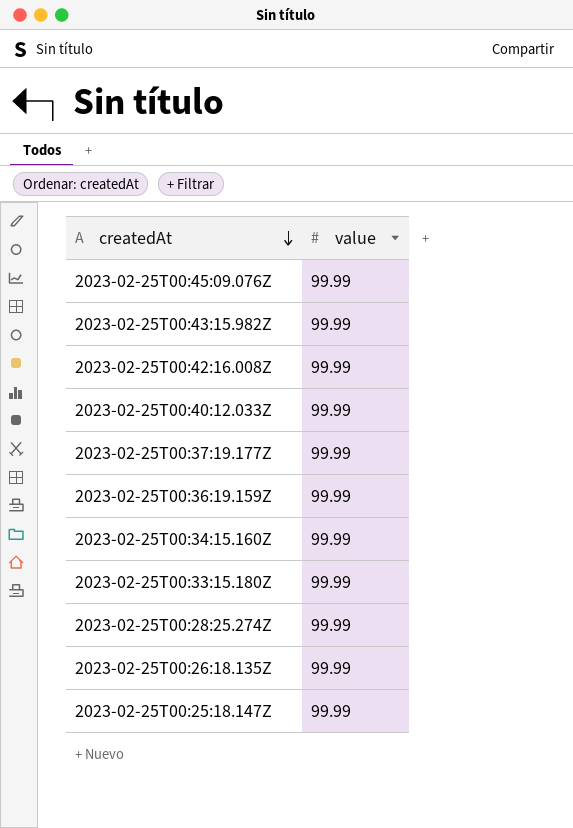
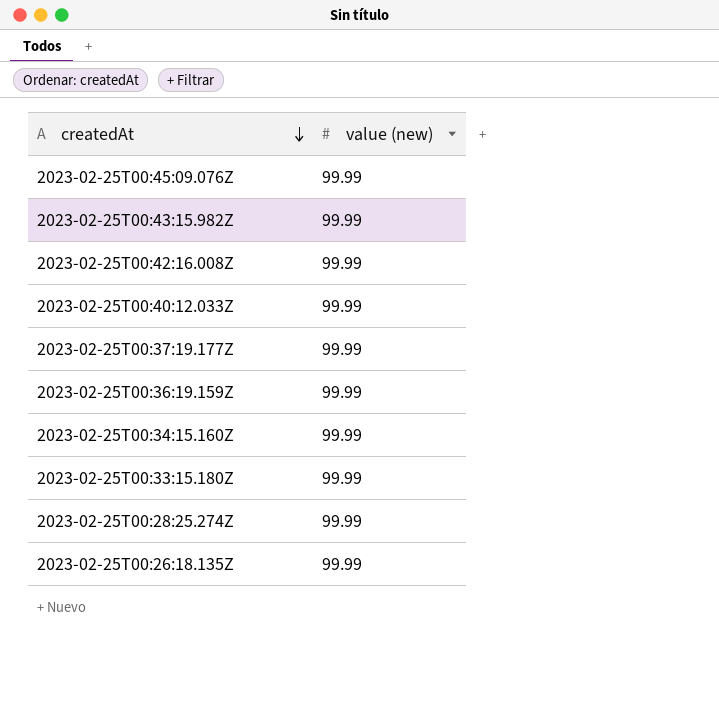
column name: value -> value (new)
row 2023-02-25T00:25:18.147Z: 99.99 -> none

